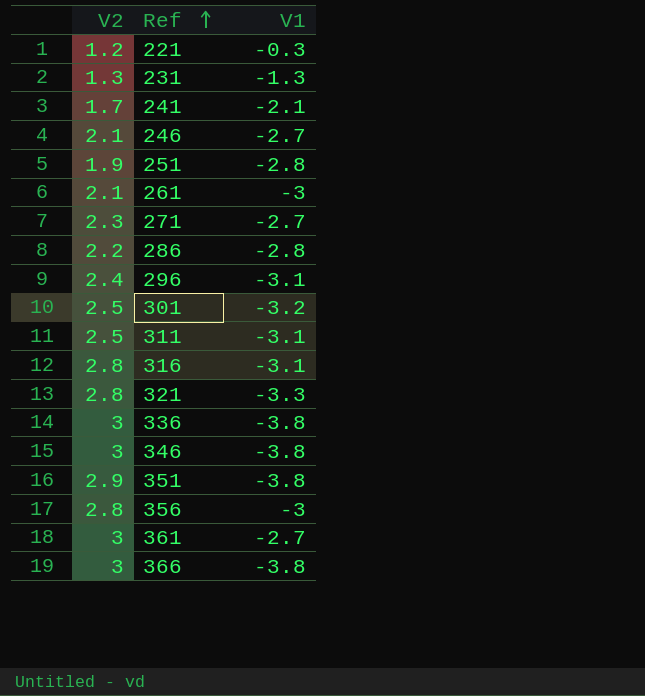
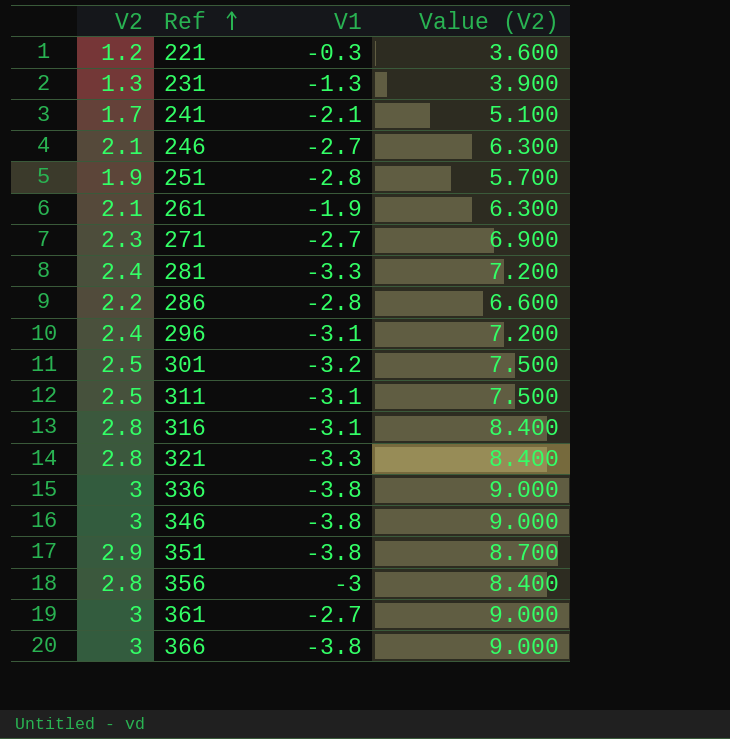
column Value (V2) | formula: none -> [V2] * 3
261 | V1: -3 -> -1.9
row 281: none -> 2.4 | -3.3 | 7.200

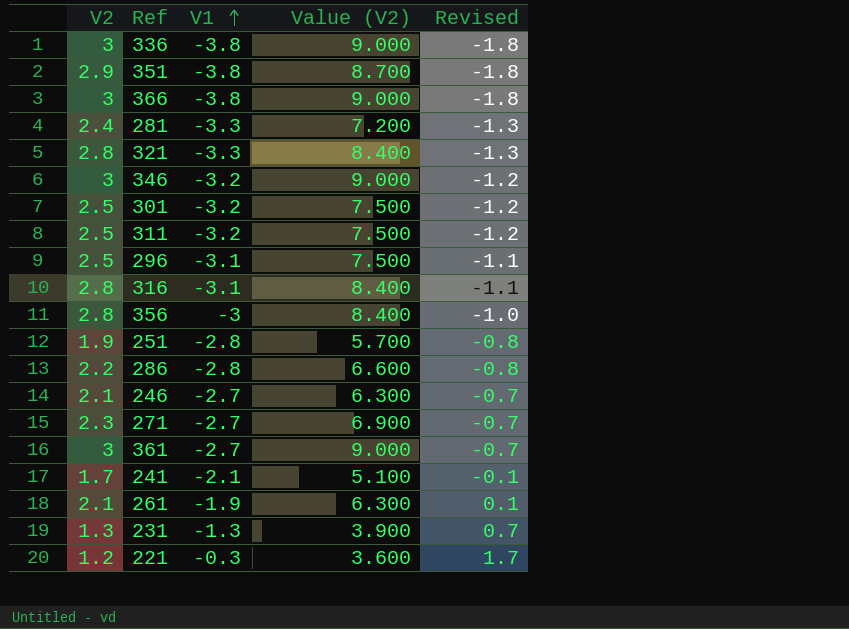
row order: Ref ascending -> V1 ascending
column Revised | formula: none -> [V1] + 2
346 | V1: -3.8 -> -3.2
311 | V1: -3.1 -> -3.2
296 | V2: 2.4 -> 2.5
296 | Value (V2): 7.200 -> 7.500

